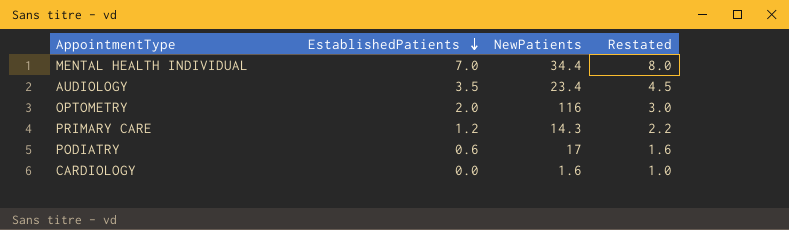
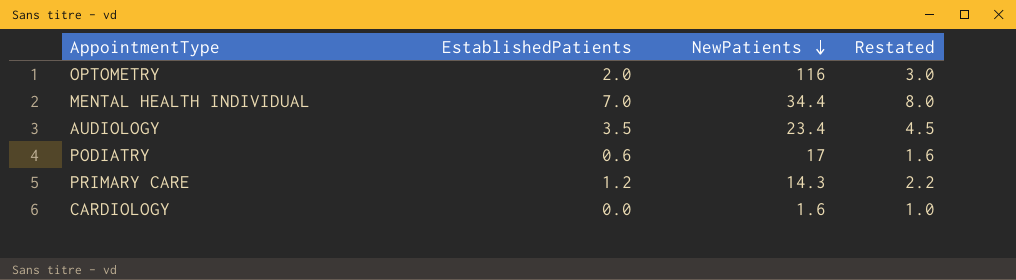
row order: EstablishedPatients descending -> NewPatients descending

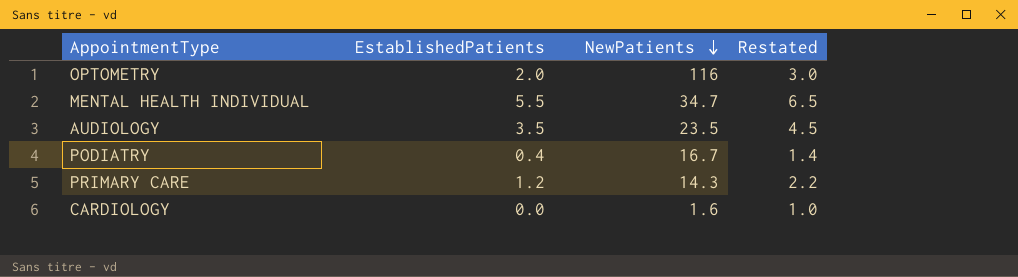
MENTAL HEALTH INDIVIDUAL | EstablishedPatients: 7.0 -> 5.5
MENTAL HEALTH INDIVIDUAL | NewPatients: 34.4 -> 34.7
MENTAL HEALTH INDIVIDUAL | Restated: 8.0 -> 6.5
AUDIOLOGY | NewPatients: 23.4 -> 23.5
PODIATRY | EstablishedPatients: 0.6 -> 0.4
PODIATRY | NewPatients: 17 -> 16.7
PODIATRY | Restated: 1.6 -> 1.4

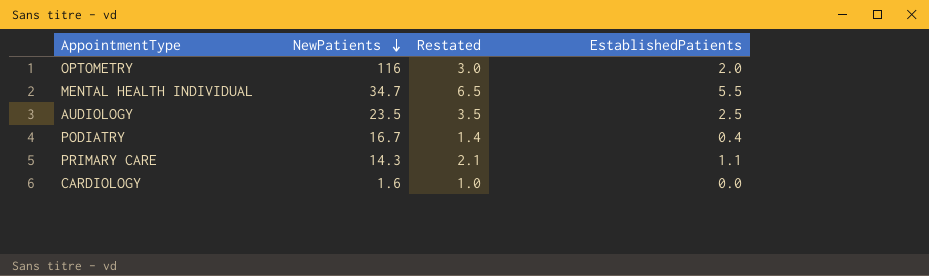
column EstablishedPatients | position: 2 -> 4
AUDIOLOGY | Restated: 4.5 -> 3.5
AUDIOLOGY | EstablishedPatients: 3.5 -> 2.5
PRIMARY CARE | Restated: 2.2 -> 2.1
PRIMARY CARE | EstablishedPatients: 1.2 -> 1.1

